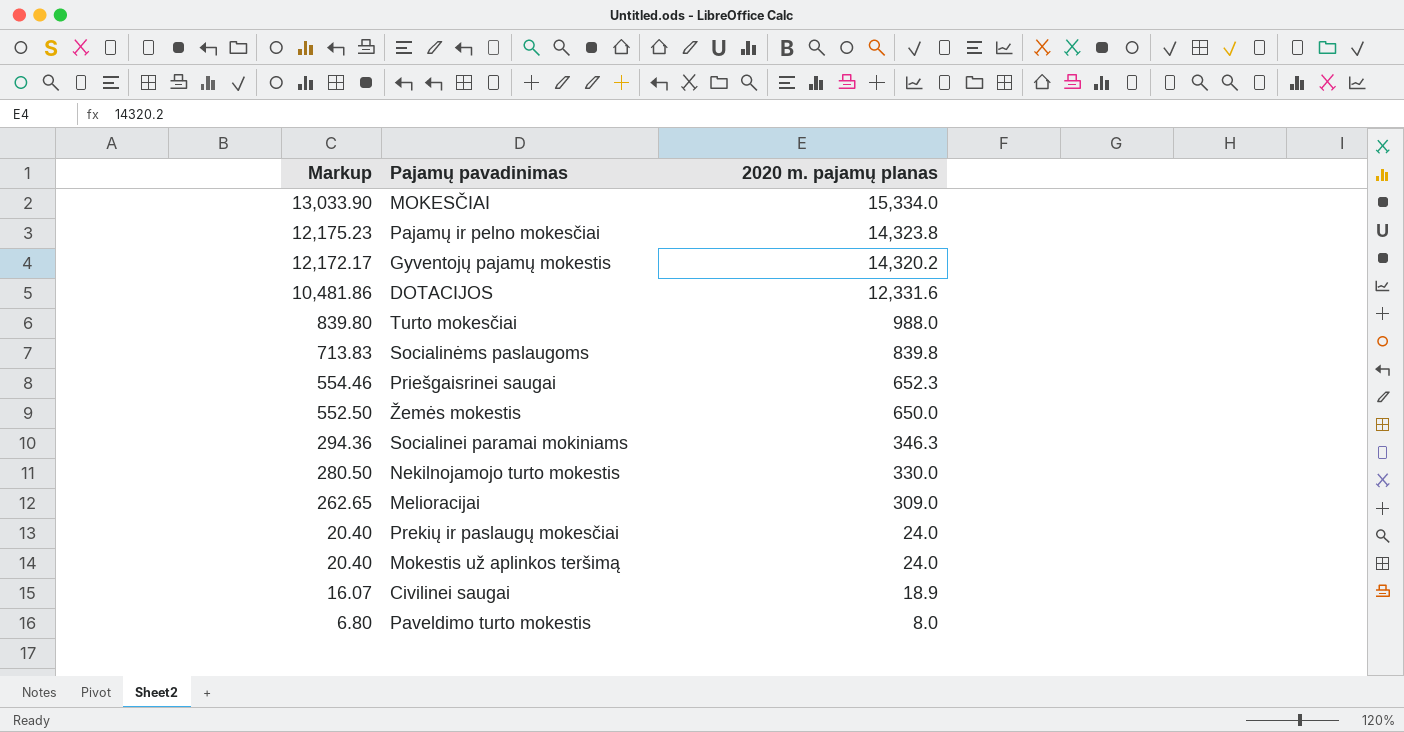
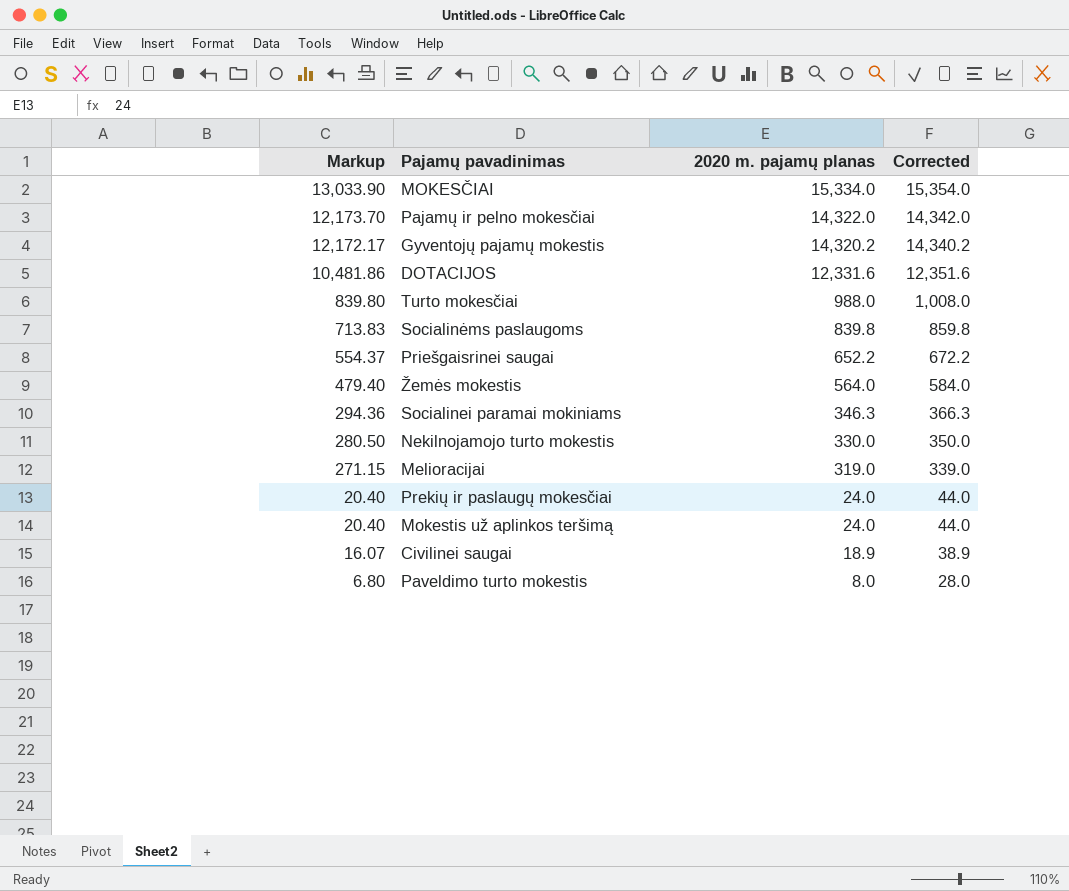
column Corrected | formula: none -> [2020 m. pajamų planas] + 20
Pajamų ir pelno mokesčiai | Markup: 12,175.23 -> 12,173.70
Pajamų ir pelno mokesčiai | 2020 m. pajamų planas: 14,323.8 -> 14,322.0
Priešgaisrinei saugai | Markup: 554.46 -> 554.37
Priešgaisrinei saugai | 2020 m. pajamų planas: 652.3 -> 652.2
Žemės mokestis | Markup: 552.50 -> 479.40
Žemės mokestis | 2020 m. pajamų planas: 650.0 -> 564.0
Melioracijai | Markup: 262.65 -> 271.15
Melioracijai | 2020 m. pajamų planas: 309.0 -> 319.0

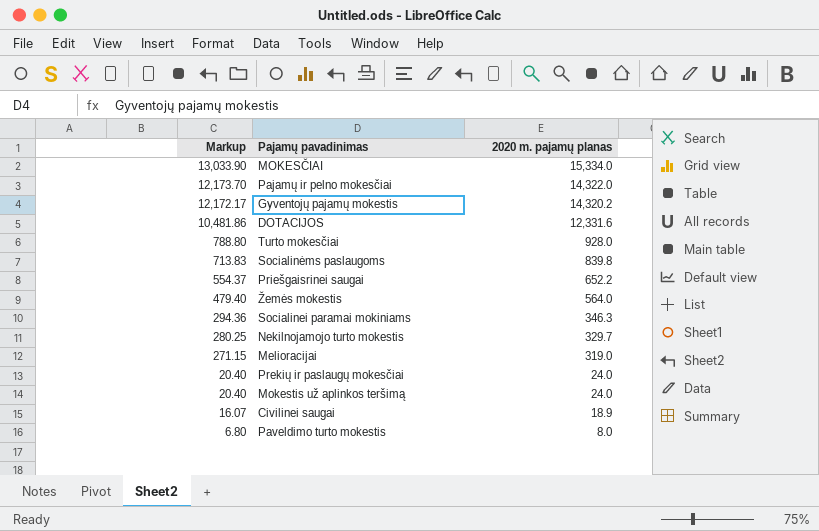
column Corrected | formula: [2020 m. pajamų planas] + 20 -> none
Turto mokesčiai | Markup: 839.80 -> 788.80
Turto mokesčiai | 2020 m. pajamų planas: 988.0 -> 928.0
Nekilnojamojo turto mokestis | Markup: 280.50 -> 280.25
Nekilnojamojo turto mokestis | 2020 m. pajamų planas: 330.0 -> 329.7

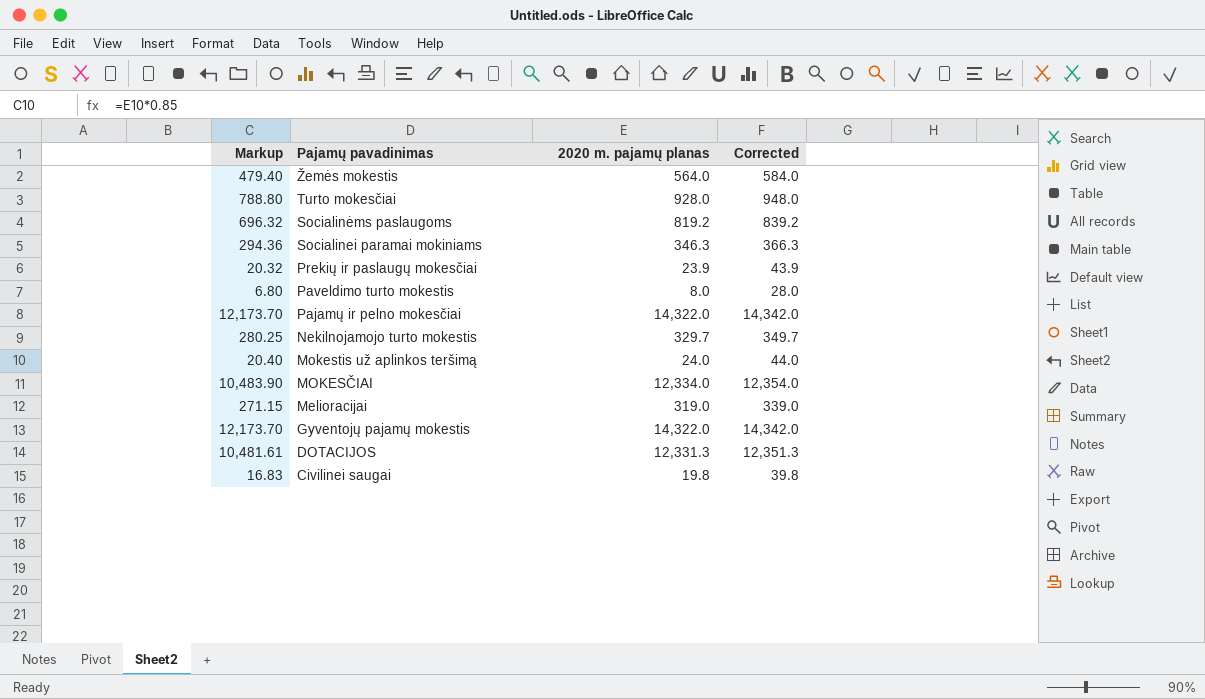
row order: Markup descending -> Pajamų pavadinimas descending
column Corrected | formula: none -> [2020 m. pajamų planas] + 20
row Priešgaisrinei saugai: 554.37 | 652.2 -> none
Socialinėms paslaugoms | Markup: 713.83 -> 696.32
Socialinėms paslaugoms | 2020 m. pajamų planas: 839.8 -> 819.2
Prekių ir paslaugų mokesčiai | Markup: 20.40 -> 20.32
Prekių ir paslaugų mokesčiai | 2020 m. pajamų planas: 24.0 -> 23.9
MOKESČIAI | Markup: 13,033.90 -> 10,483.90
MOKESČIAI | 2020 m. pajamų planas: 15,334.0 -> 12,334.0
Gyventojų pajamų mokestis | Markup: 12,172.17 -> 12,173.70
Gyventojų pajamų mokestis | 2020 m. pajamų planas: 14,320.2 -> 14,322.0
DOTACIJOS | Markup: 10,481.86 -> 10,481.61
DOTACIJOS | 2020 m. pajamų planas: 12,331.6 -> 12,331.3
Civilinei saugai | Markup: 16.07 -> 16.83
Civilinei saugai | 2020 m. pajamų planas: 18.9 -> 19.8

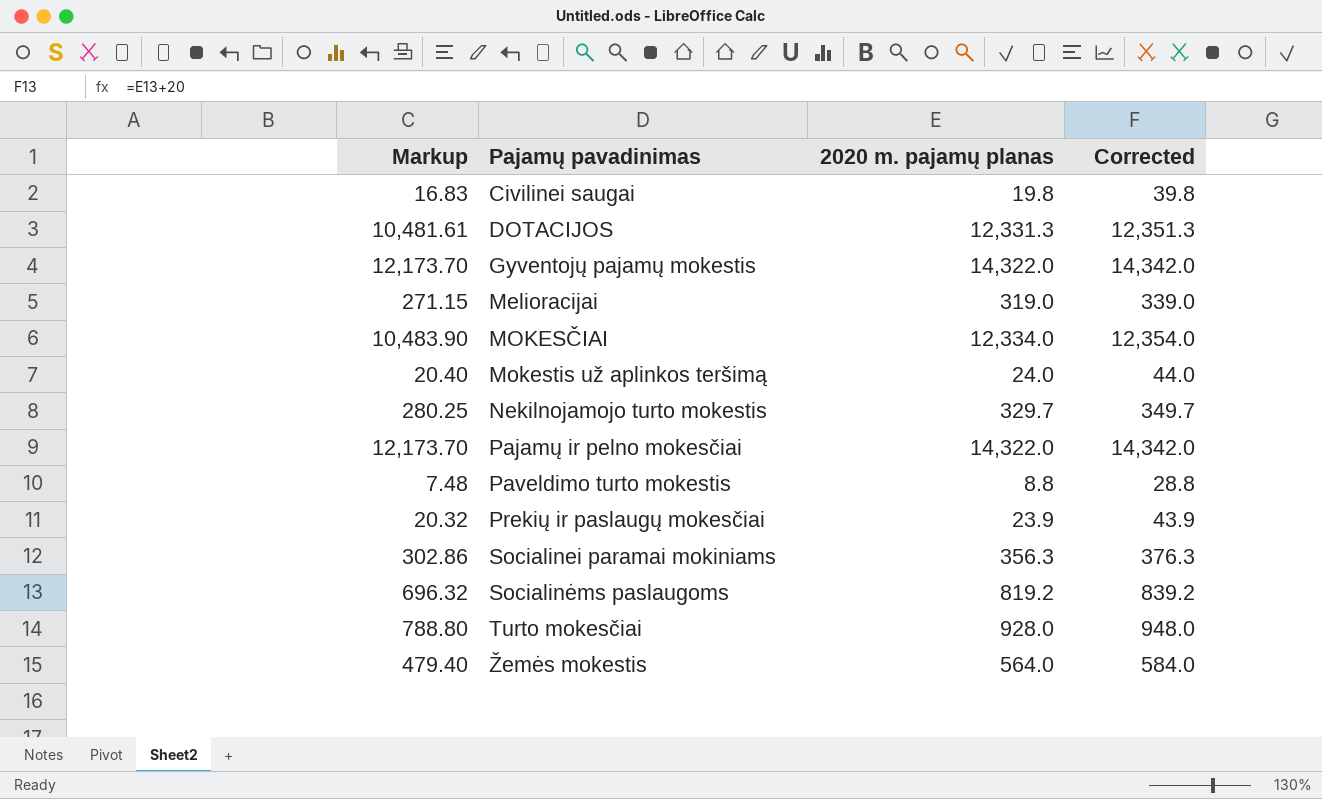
row order: Pajamų pavadinimas descending -> Pajamų pavadinimas ascending
Paveldimo turto mokestis | Markup: 6.80 -> 7.48
Paveldimo turto mokestis | 2020 m. pajamų planas: 8.0 -> 8.8
Paveldimo turto mokestis | Corrected: 28.0 -> 28.8
Socialinei paramai mokiniams | Markup: 294.36 -> 302.86
Socialinei paramai mokiniams | 2020 m. pajamų planas: 346.3 -> 356.3
Socialinei paramai mokiniams | Corrected: 366.3 -> 376.3

